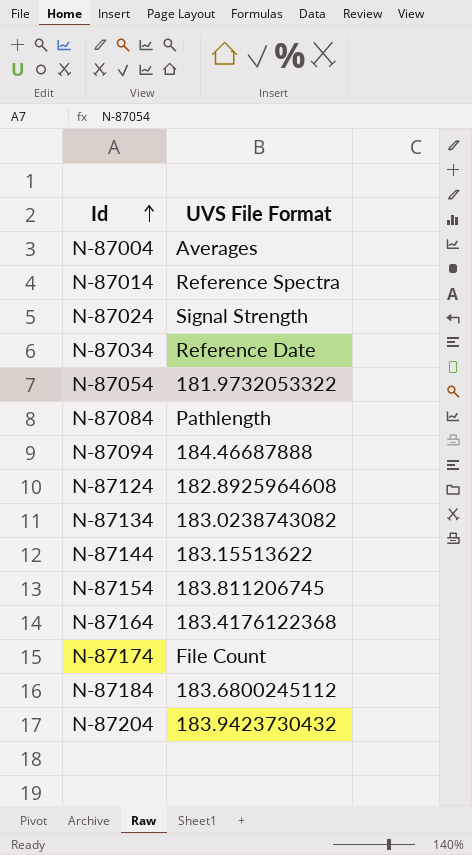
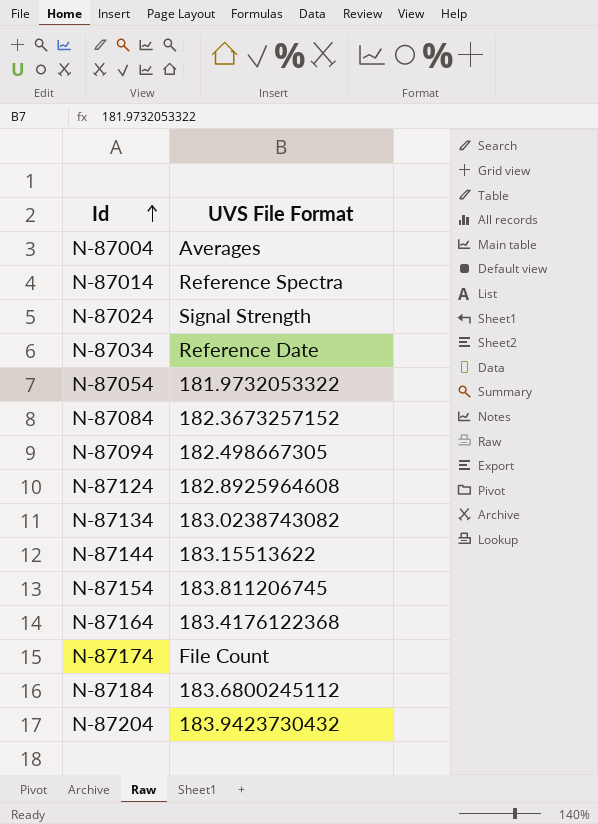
N-87084 | UVS File Format: Pathlength -> 182.3673257152
N-87094 | UVS File Format: 184.46687888 -> 182.498667305

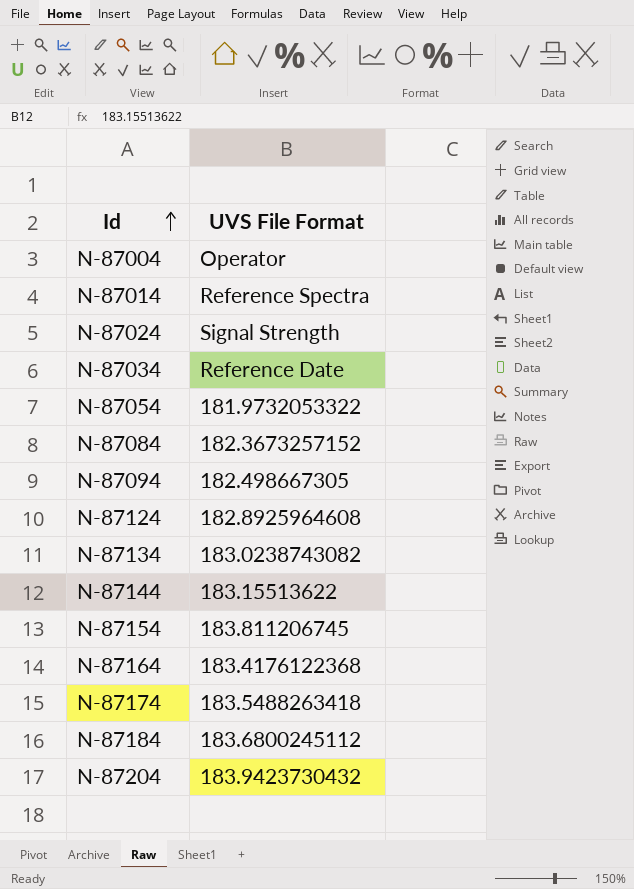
N-87004 | UVS File Format: Averages -> Operator
N-87174 | UVS File Format: File Count -> 183.5488263418

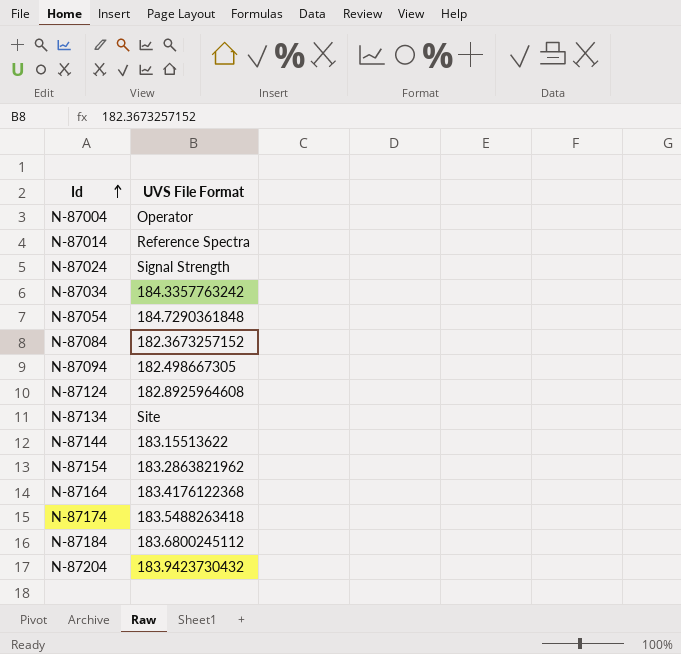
N-87034 | UVS File Format: Reference Date -> 184.3357763242
N-87054 | UVS File Format: 181.9732053322 -> 184.7290361848
N-87134 | UVS File Format: 183.0238743082 -> Site
N-87154 | UVS File Format: 183.811206745 -> 183.2863821962

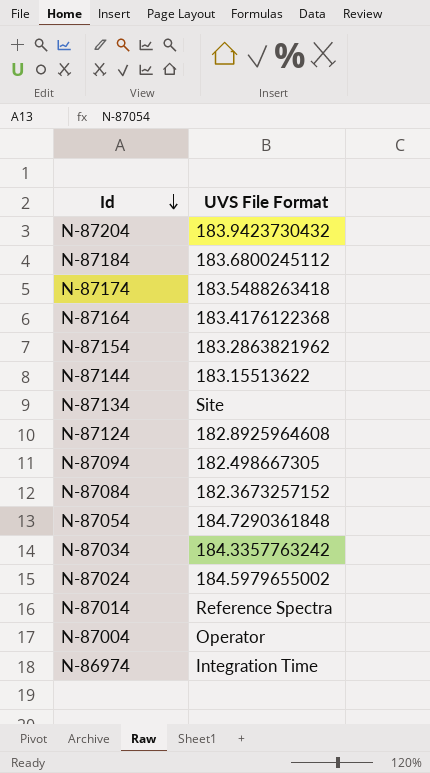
row order: Id ascending -> Id descending
N-87024 | UVS File Format: Signal Strength -> 184.5979655002
row N-86974: none -> Integration Time

